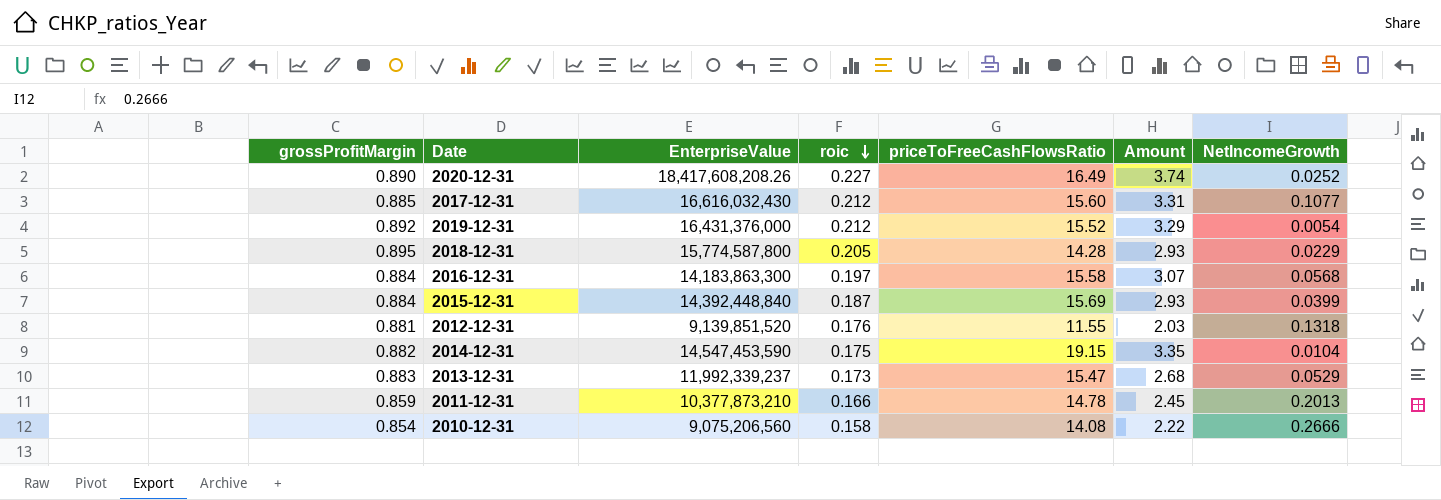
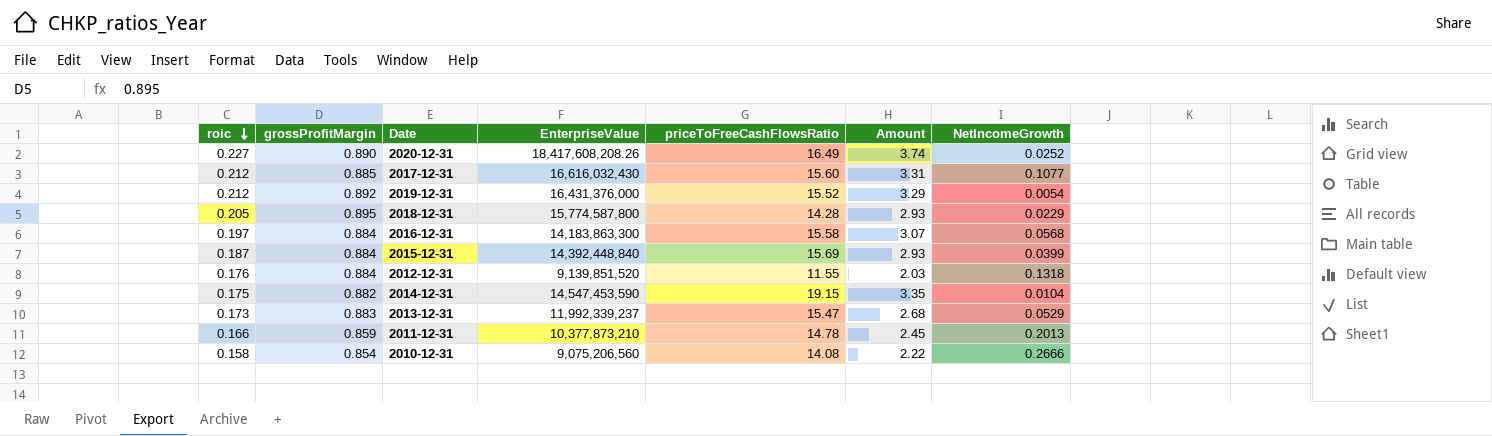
column roic | position: 4 -> 1
2012-12-31 | grossProfitMargin: 0.881 -> 0.884

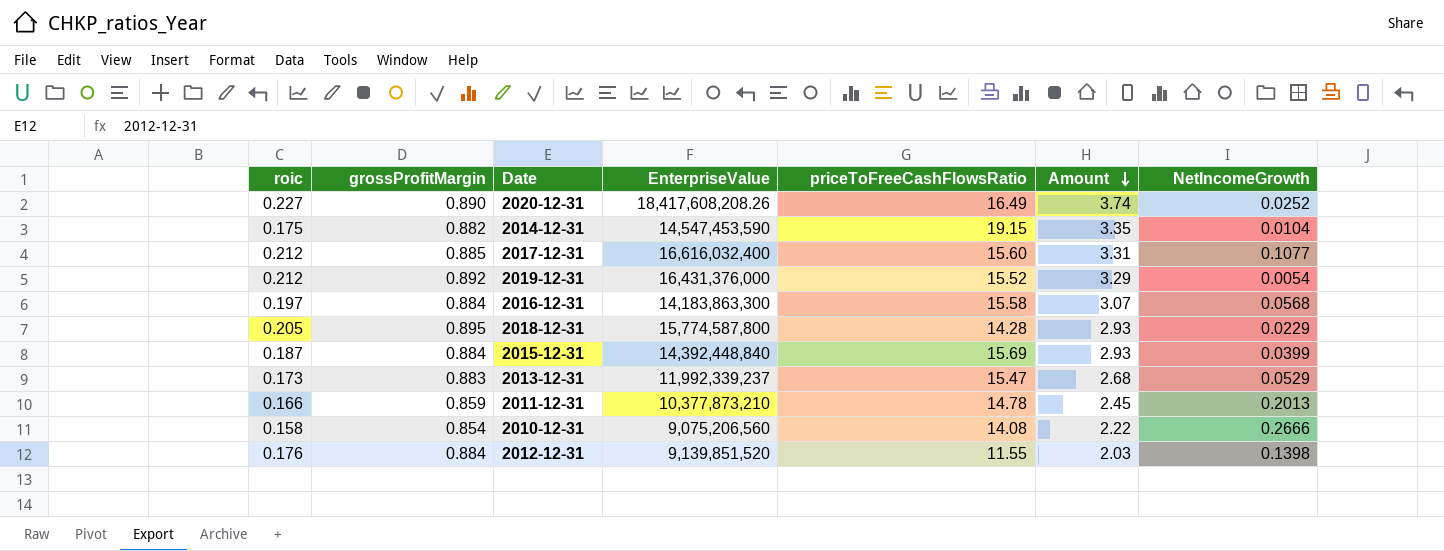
row order: roic descending -> Amount descending
2017-12-31 | EnterpriseValue: 16,616,032,430 -> 16,616,032,400
2012-12-31 | NetIncomeGrowth: 0.1318 -> 0.1398

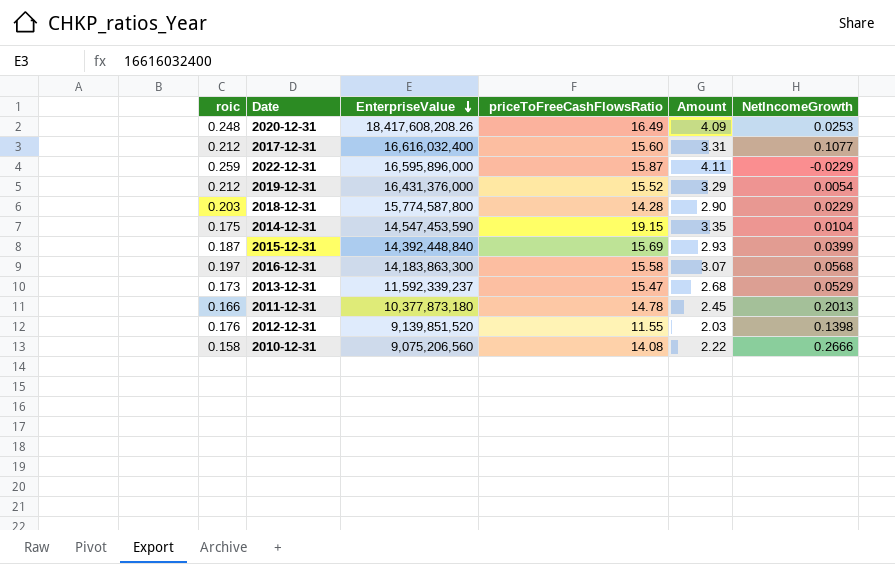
row order: Amount descending -> EnterpriseValue descending
column grossProfitMargin | position: 2 -> none
2020-12-31 | roic: 0.227 -> 0.248
2020-12-31 | Amount: 3.74 -> 4.09
2020-12-31 | NetIncomeGrowth: 0.0252 -> 0.0253
row 2022-12-31: none -> 0.259 | 16,595,896,000 | 15.87 | 4.11 | -0.0229
2018-12-31 | roic: 0.205 -> 0.203
2018-12-31 | Amount: 2.93 -> 2.90
2013-12-31 | EnterpriseValue: 11,992,339,237 -> 11,592,339,237
2011-12-31 | EnterpriseValue: 10,377,873,210 -> 10,377,873,180

